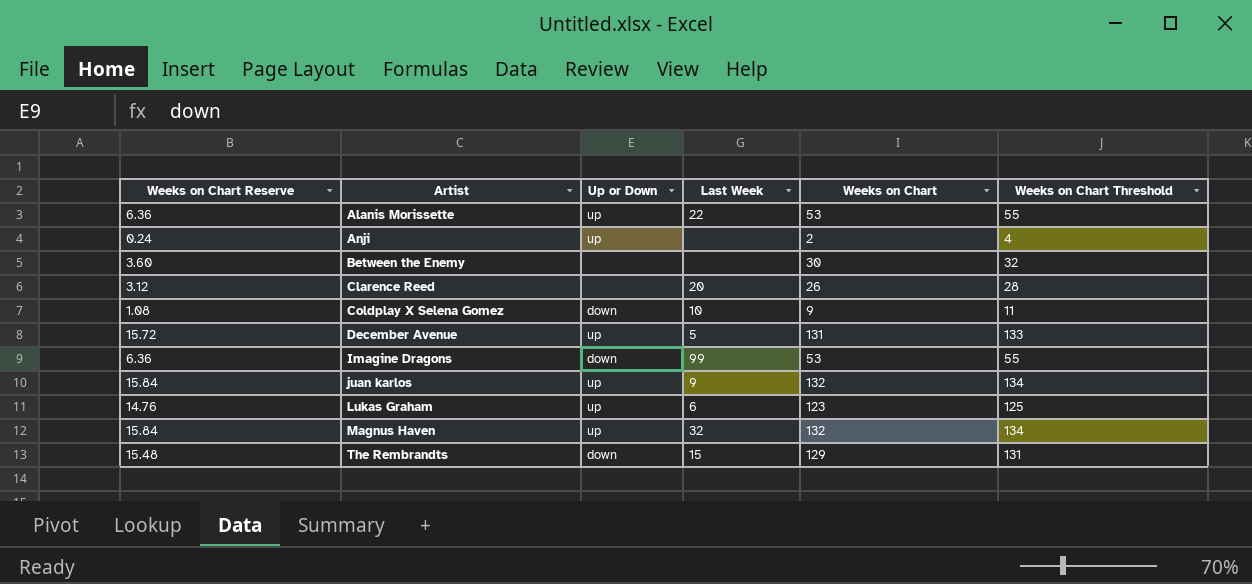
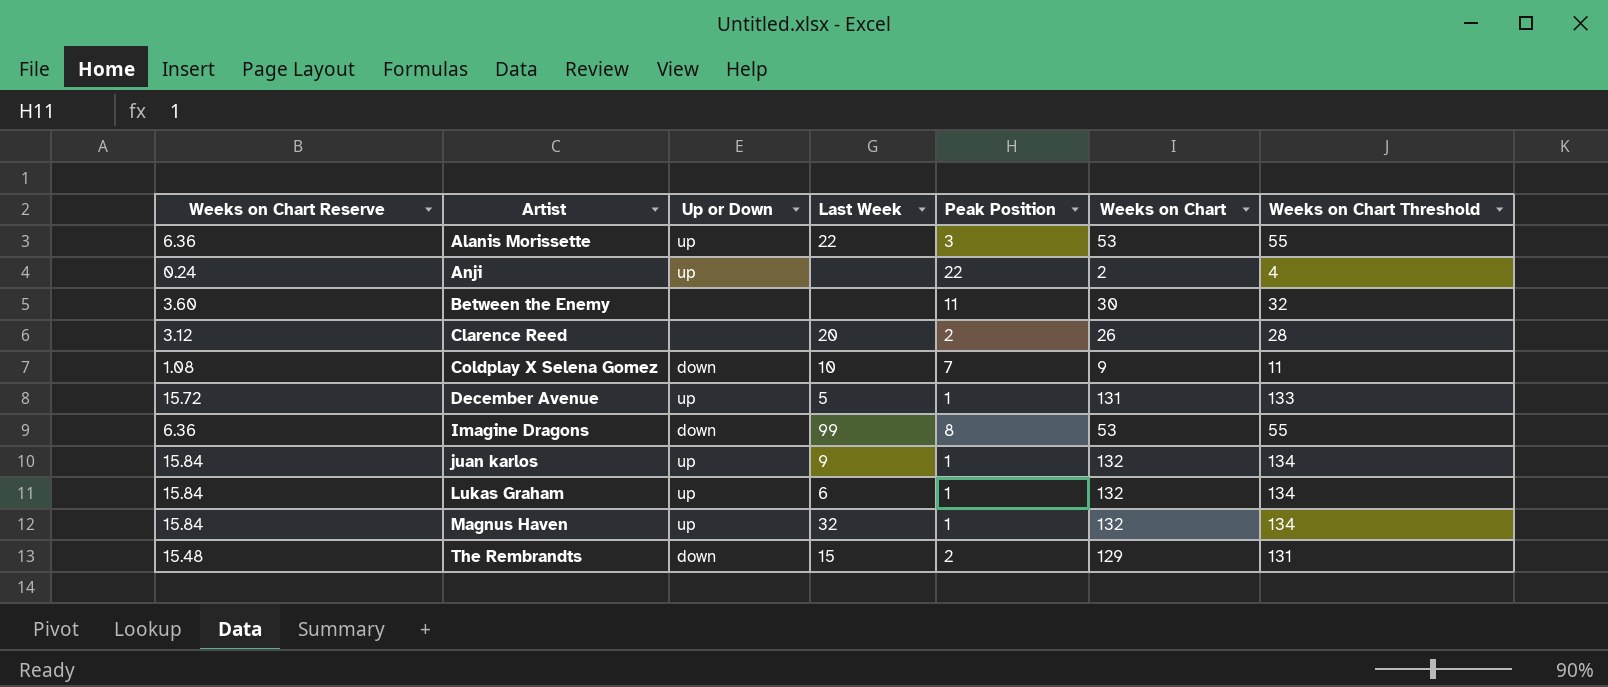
column Peak Position | position: none -> 5
Lukas Graham | Weeks on Chart Reserve: 14.76 -> 15.84
Lukas Graham | Weeks on Chart: 123 -> 132
Lukas Graham | Weeks on Chart Threshold: 125 -> 134

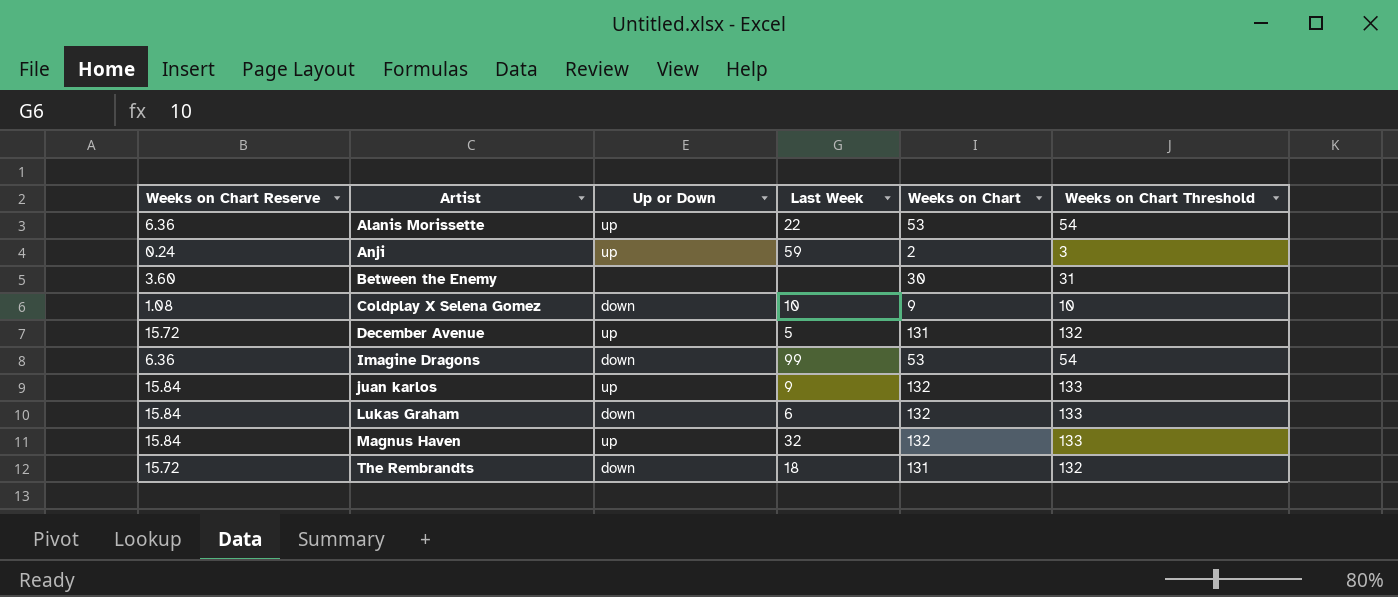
column Peak Position | position: 5 -> none
column Weeks on Chart Threshold | formula: [Weeks on Chart] + 2 -> [Weeks on Chart] + 1
row Clarence Reed: 3.12 | none | 20 | 2 | 26 | 28 -> none
Anji | Last Week: none -> 59
Lukas Graham | Up or Down: up -> down
The Rembrandts | Weeks on Chart Reserve: 15.48 -> 15.72
The Rembrandts | Last Week: 15 -> 18
The Rembrandts | Weeks on Chart: 129 -> 131

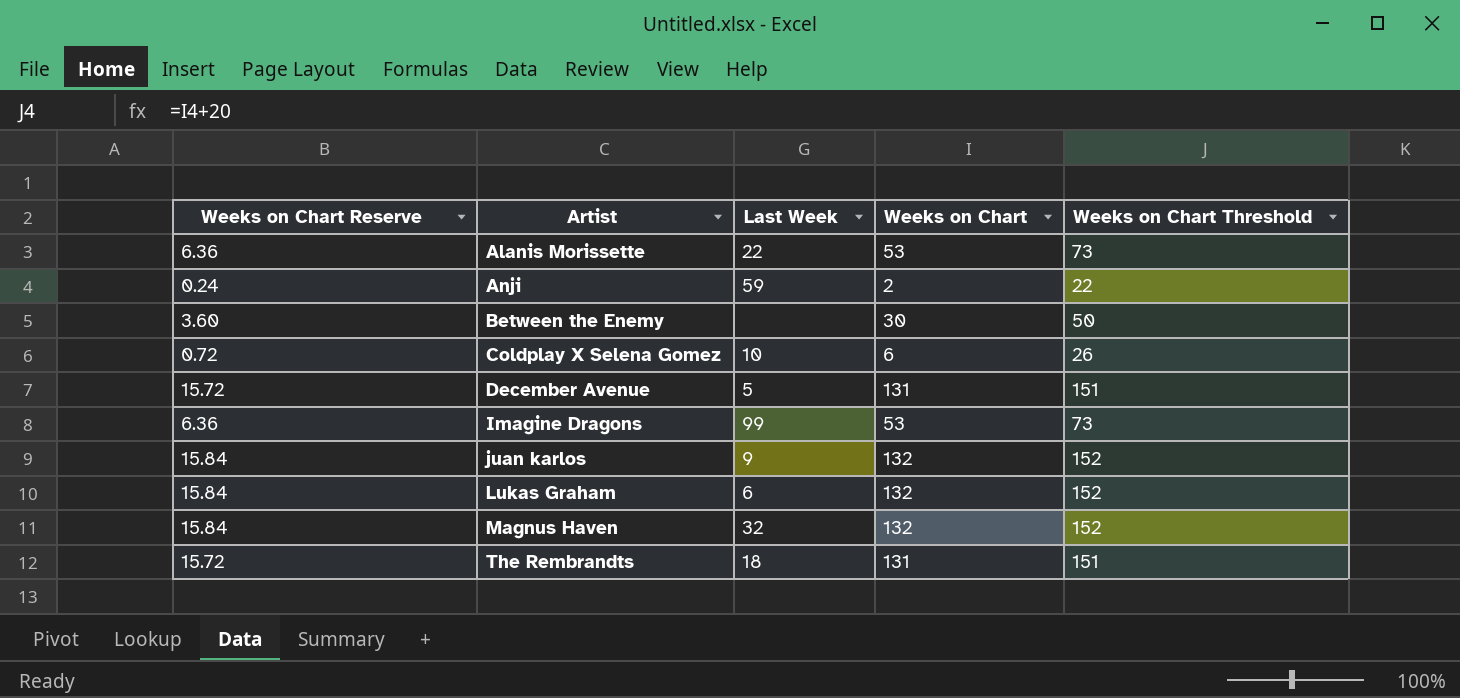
column Up or Down | position: 3 -> none
column Weeks on Chart Threshold | formula: [Weeks on Chart] + 1 -> [Weeks on Chart] + 20
Coldplay X Selena Gomez | Weeks on Chart Reserve: 1.08 -> 0.72
Coldplay X Selena Gomez | Weeks on Chart: 9 -> 6

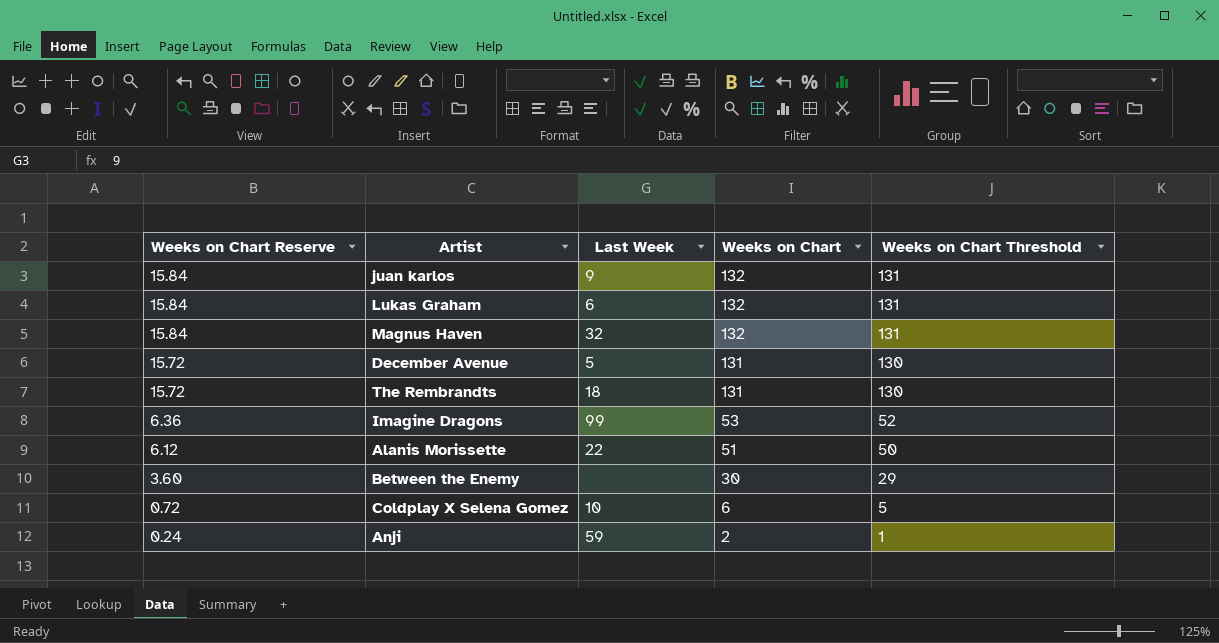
row order: Artist ascending -> Weeks on Chart Reserve descending
column Weeks on Chart Threshold | formula: [Weeks on Chart] + 20 -> [Weeks on Chart] - 1
Alanis Morissette | Weeks on Chart Reserve: 6.36 -> 6.12
Alanis Morissette | Weeks on Chart: 53 -> 51

